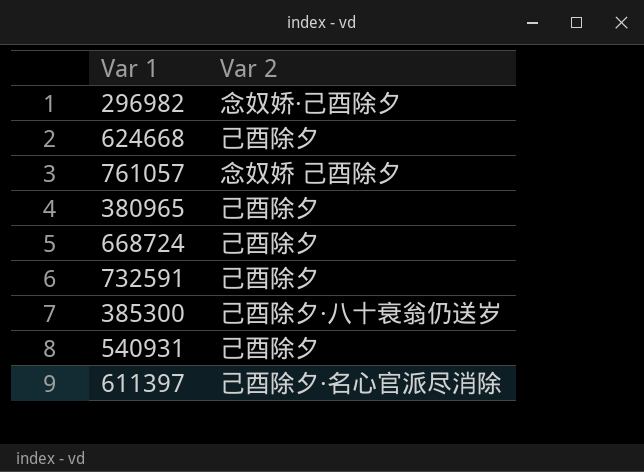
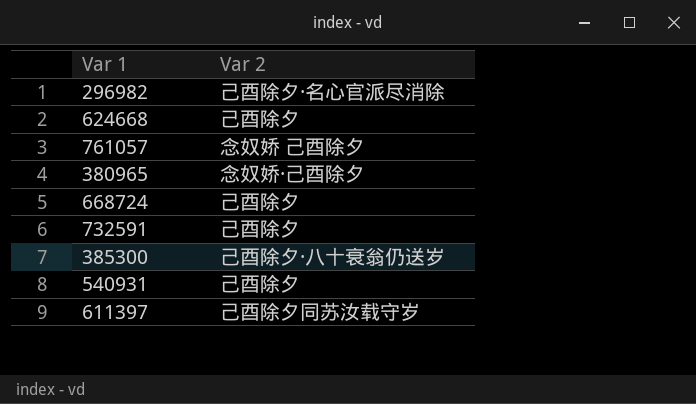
296982 | Var 2: 念奴娇·己酉除夕 -> 己酉除夕·名心官派尽消除
380965 | Var 2: 己酉除夕 -> 念奴娇·己酉除夕
611397 | Var 2: 己酉除夕·名心官派尽消除 -> 己酉除夕同苏汝载守岁

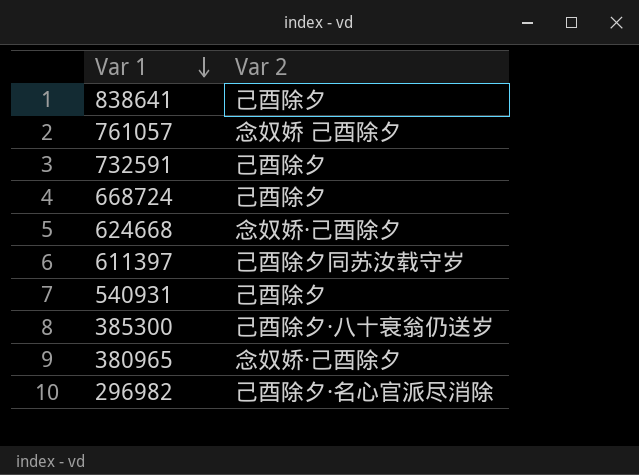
row order: none -> Var 1 descending
row 838641: none -> 己酉除夕
624668 | Var 2: 己酉除夕 -> 念奴娇·己酉除夕

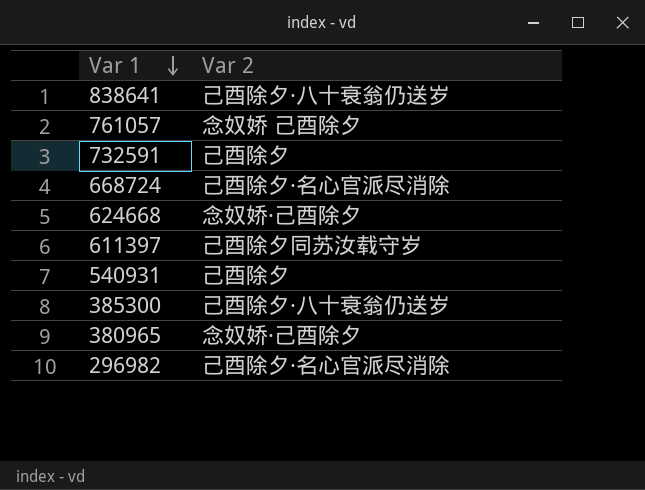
838641 | Var 2: 己酉除夕 -> 己酉除夕·八十衰翁仍送岁
668724 | Var 2: 己酉除夕 -> 己酉除夕·名心官派尽消除

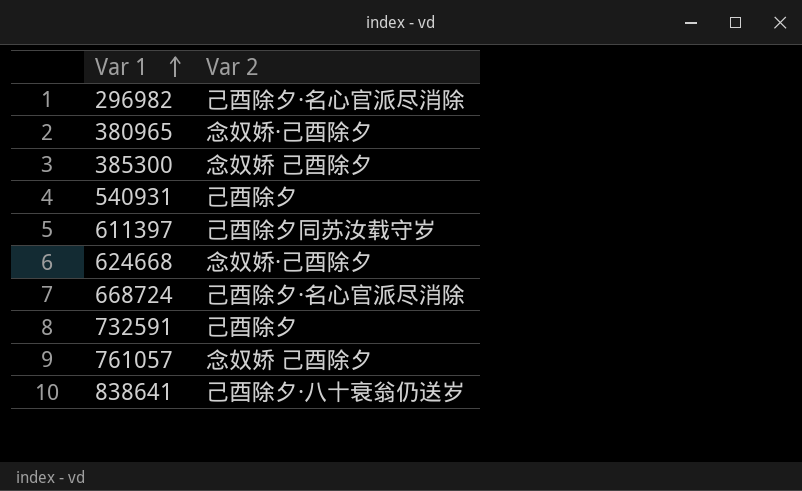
row order: Var 1 descending -> Var 1 ascending
385300 | Var 2: 己酉除夕·八十衰翁仍送岁 -> 念奴娇 己酉除夕

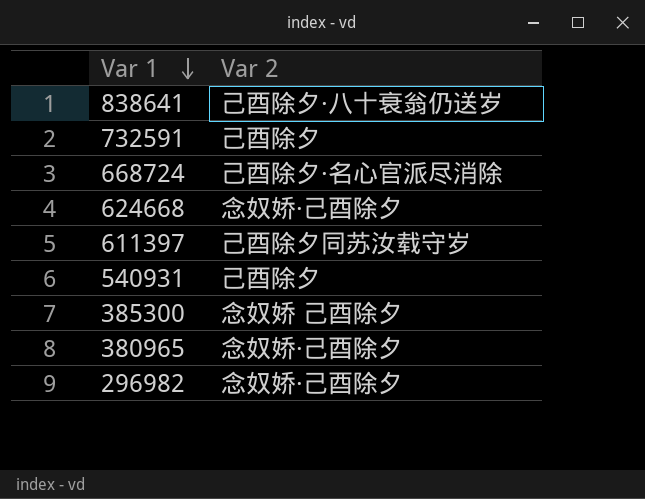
row order: Var 1 ascending -> Var 1 descending
row 761057: 念奴娇 己酉除夕 -> none
296982 | Var 2: 己酉除夕·名心官派尽消除 -> 念奴娇·己酉除夕

